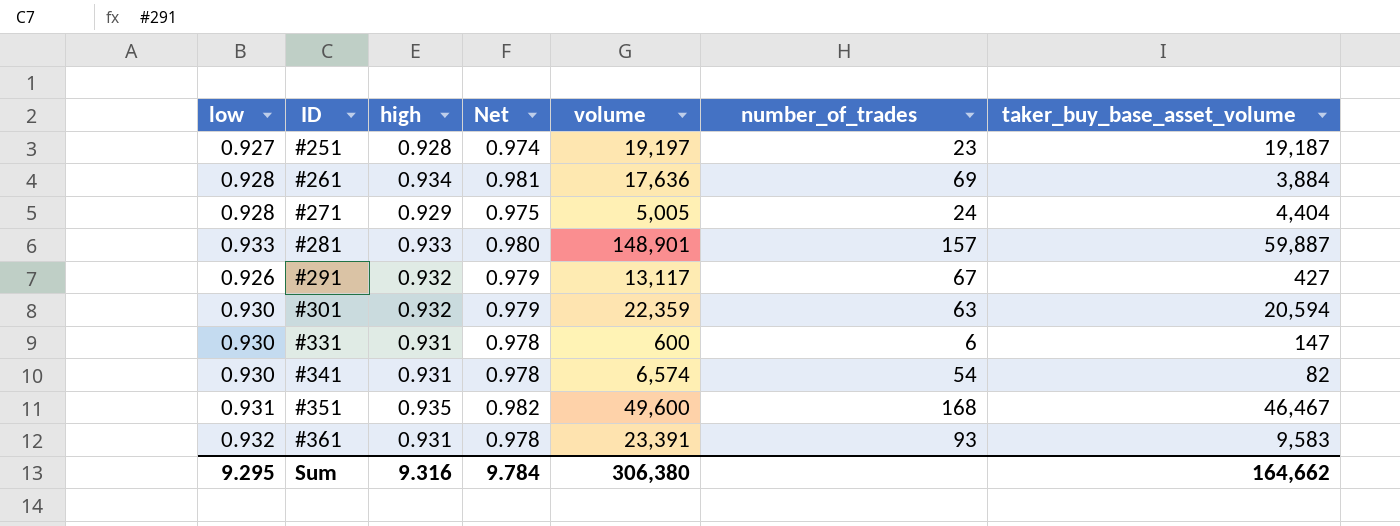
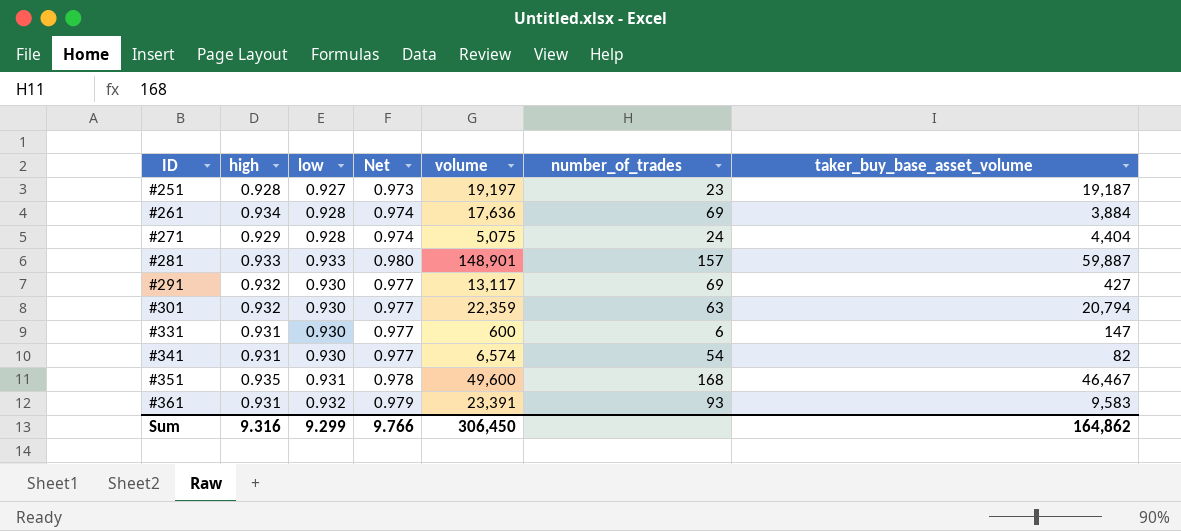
column low | position: 1 -> 3
column Net | formula: [high] * 1.05 -> [low] * 1.05
#271 | volume: 5,005 -> 5,075
#291 | low: 0.926 -> 0.930
#291 | number_of_trades: 67 -> 69
#301 | taker_buy_base_asset_volume: 20,594 -> 20,794
Sum | low: 9.295 -> 9.299
Sum | Net: 9.784 -> 9.766
Sum | volume: 306,380 -> 306,450
Sum | taker_buy_base_asset_volume: 164,662 -> 164,862

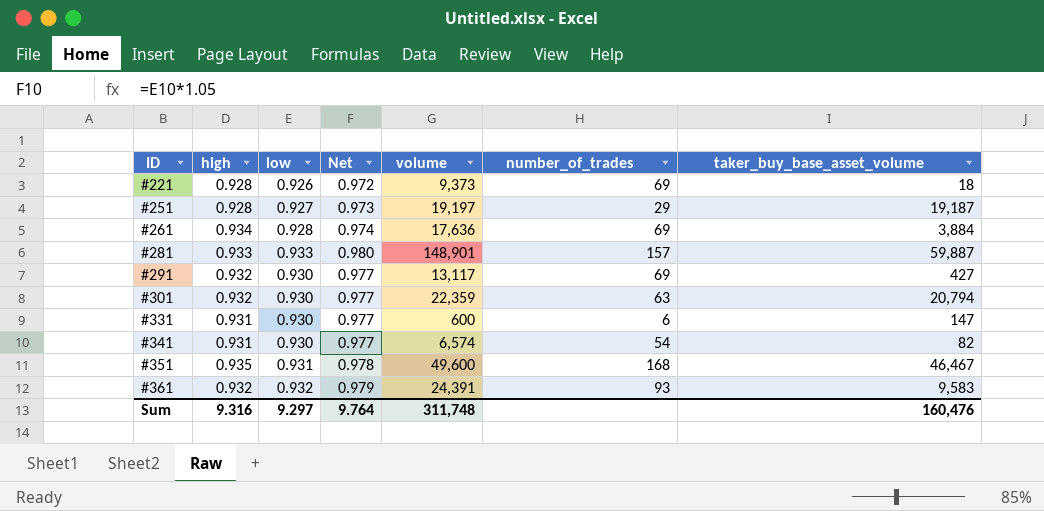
row #271: 0.929 | 0.928 | 0.974 | 5,075 | 24 | 4,404 -> none
row #221: none -> 0.928 | 0.926 | 0.972 | 9,373 | 69 | 18
#251 | number_of_trades: 23 -> 29
#361 | high: 0.931 -> 0.932
#361 | volume: 23,391 -> 24,391
Sum | low: 9.299 -> 9.297
Sum | Net: 9.766 -> 9.764
Sum | volume: 306,450 -> 311,748
Sum | taker_buy_base_asset_volume: 164,862 -> 160,476

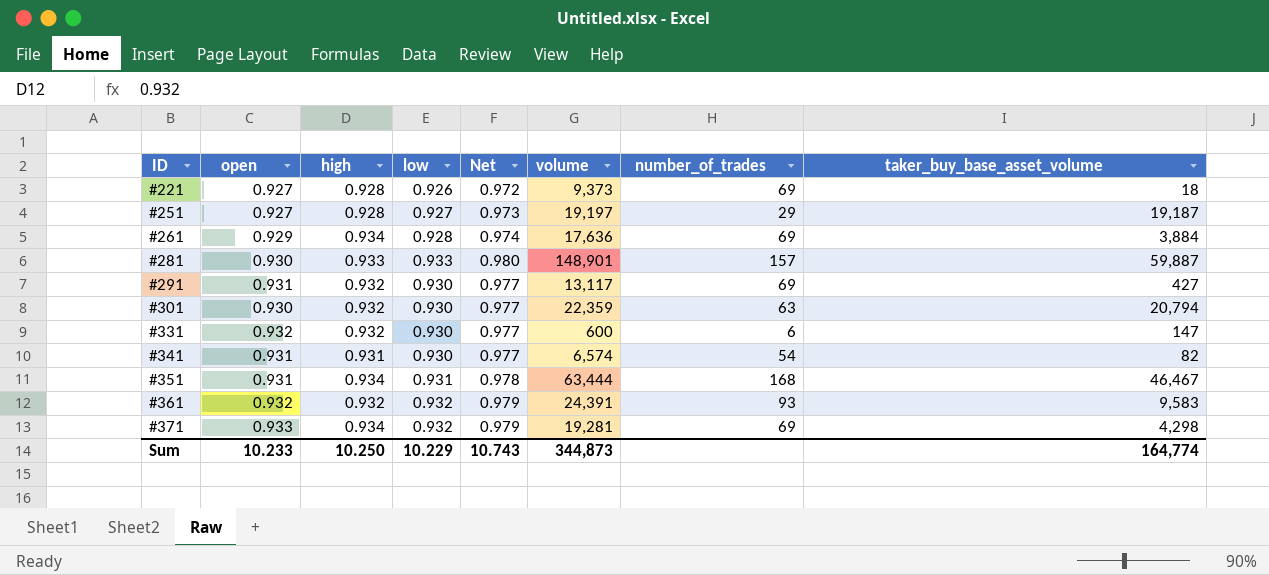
column open | position: none -> 2
#331 | high: 0.931 -> 0.932
#351 | high: 0.935 -> 0.934
#351 | volume: 49,600 -> 63,444
row #371: none -> 0.933 | 0.934 | 0.932 | 0.979 | 19,281 | 69 | 4,298
Sum | high: 9.316 -> 10.250
Sum | low: 9.297 -> 10.229
Sum | Net: 9.764 -> 10.743
Sum | volume: 311,748 -> 344,873
Sum | taker_buy_base_asset_volume: 160,476 -> 164,774

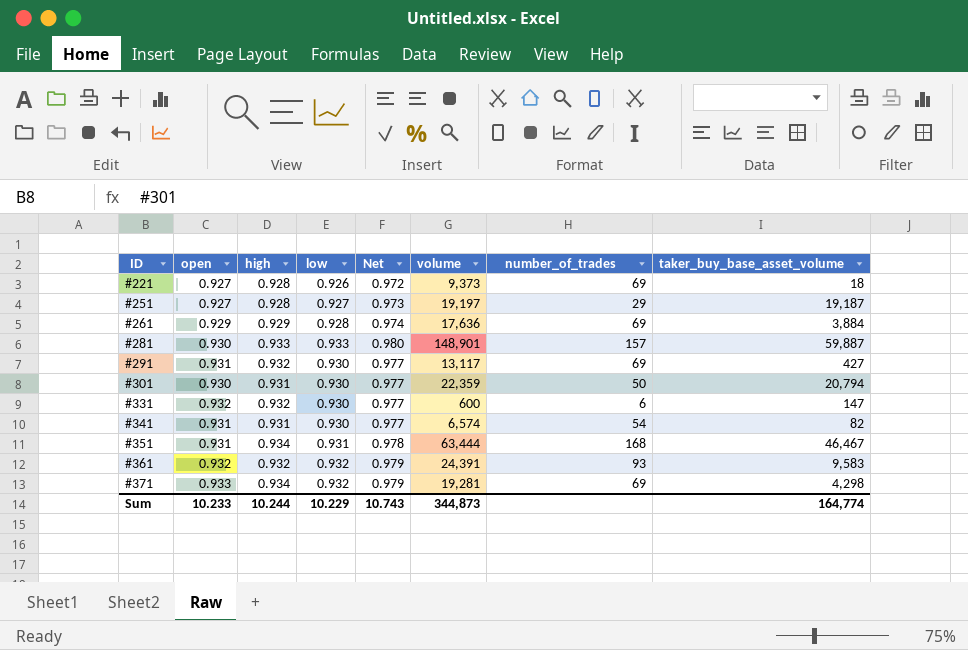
#261 | high: 0.934 -> 0.929
#301 | high: 0.932 -> 0.931
#301 | number_of_trades: 63 -> 50
Sum | high: 10.250 -> 10.244

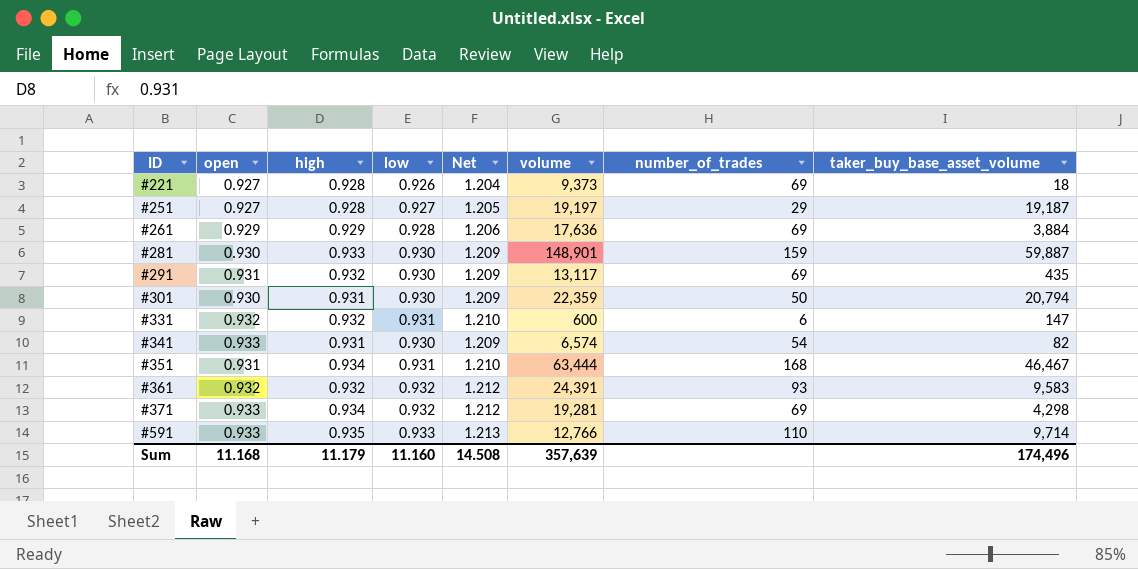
column Net | formula: [low] * 1.05 -> [low] * 1.3
#281 | low: 0.933 -> 0.930
#281 | number_of_trades: 157 -> 159
#291 | taker_buy_base_asset_volume: 427 -> 435
#331 | low: 0.930 -> 0.931
#341 | open: 0.931 -> 0.933
row #591: none -> 0.933 | 0.935 | 0.933 | 1.213 | 12,766 | 110 | 9,714
Sum | open: 10.233 -> 11.168
Sum | high: 10.244 -> 11.179
Sum | low: 10.229 -> 11.160
Sum | Net: 10.743 -> 14.508
Sum | volume: 344,873 -> 357,639
Sum | taker_buy_base_asset_volume: 164,774 -> 174,496

